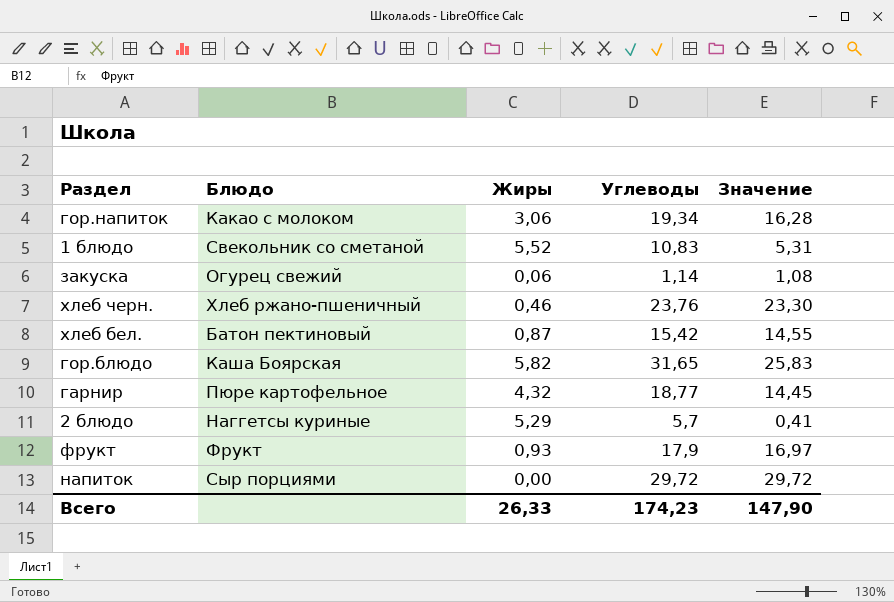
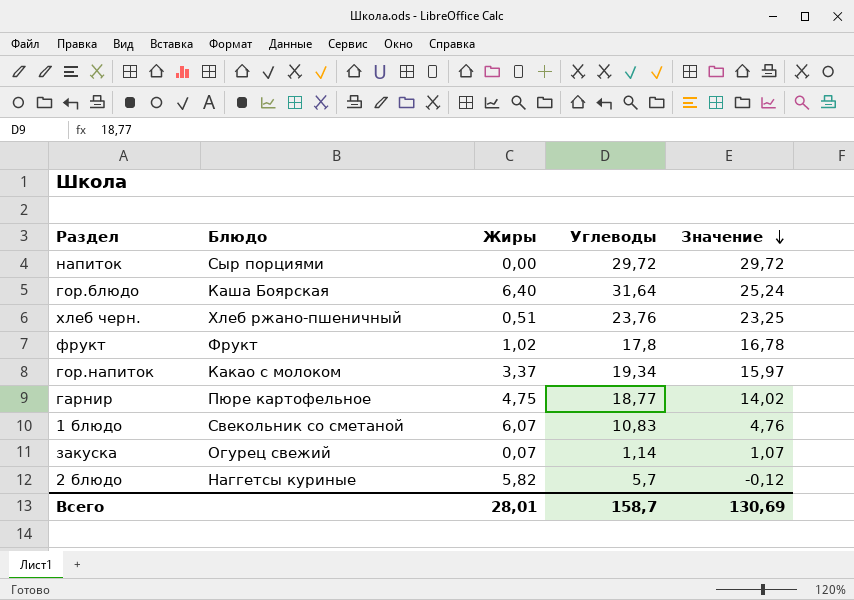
row order: none -> Значение descending
row хлеб бел.: Батон пектиновый | 0,87 | 15,42 | 14,55 -> none
гор.блюдо | Жиры: 5,82 -> 6,40
гор.блюдо | Углеводы: 31,65 -> 31,64
гор.блюдо | Значение: 25,83 -> 25,24
хлеб черн. | Жиры: 0,46 -> 0,51
хлеб черн. | Значение: 23,30 -> 23,25
фрукт | Жиры: 0,93 -> 1,02
фрукт | Углеводы: 17,9 -> 17,8
фрукт | Значение: 16,97 -> 16,78
гор.напиток | Жиры: 3,06 -> 3,37
гор.напиток | Значение: 16,28 -> 15,97
гарнир | Жиры: 4,32 -> 4,75
гарнир | Значение: 14,45 -> 14,02
1 блюдо | Жиры: 5,52 -> 6,07
1 блюдо | Значение: 5,31 -> 4,76
закуска | Жиры: 0,06 -> 0,07
закуска | Значение: 1,08 -> 1,07
2 блюдо | Жиры: 5,29 -> 5,82
2 блюдо | Значение: 0,41 -> -0,12
Всего | Жиры: 26,33 -> 28,01
Всего | Углеводы: 174,23 -> 158,7
Всего | Значение: 147,90 -> 130,69

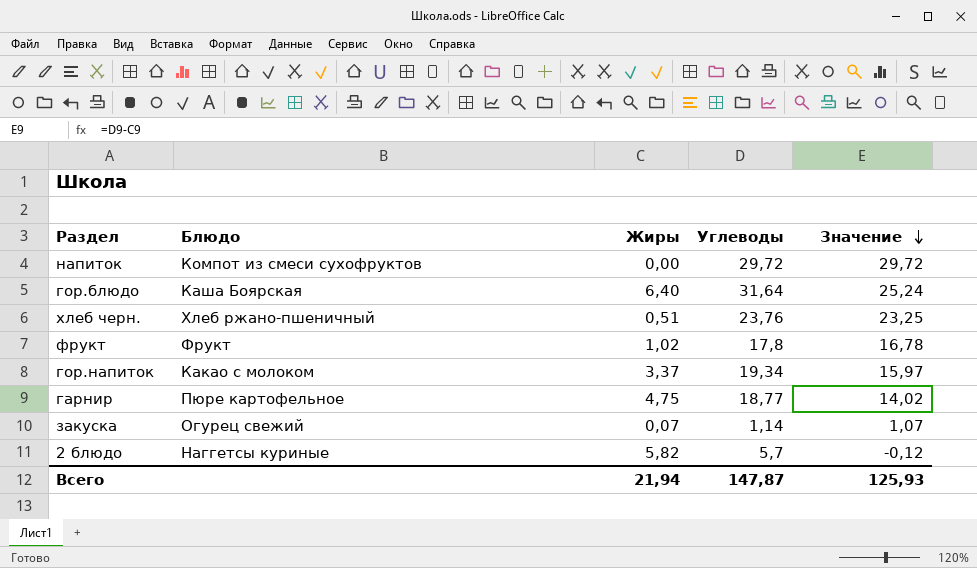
row 1 блюдо: Свекольник со сметаной | 6,07 | 10,83 | 4,76 -> none
напиток | Блюдо: Сыр порциями -> Компот из смеси сухофруктов
Всего | Жиры: 28,01 -> 21,94
Всего | Углеводы: 158,7 -> 147,87
Всего | Значение: 130,69 -> 125,93

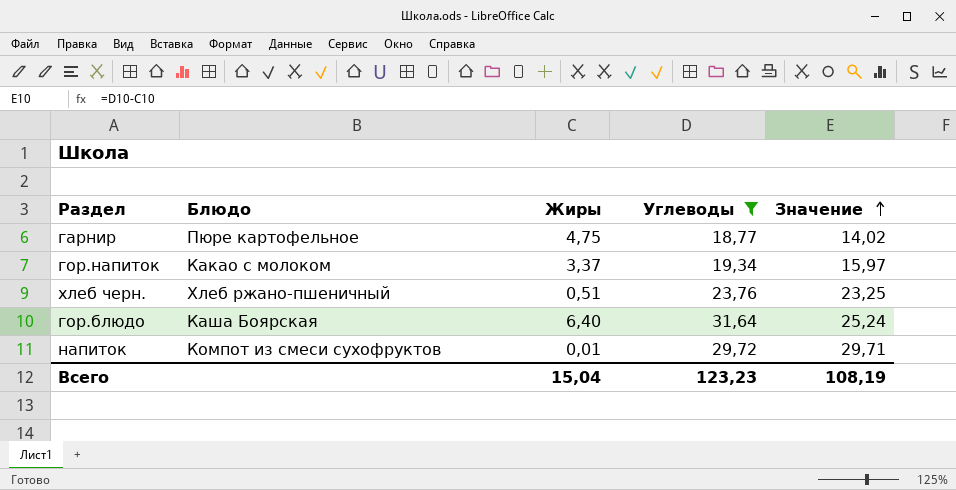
filter: none -> Углеводы >= 18,77
row order: Значение descending -> Значение ascending
напиток | Жиры: 0,00 -> 0,01
напиток | Значение: 29,72 -> 29,71
Всего | Жиры: 21,94 -> 15,04
Всего | Углеводы: 147,87 -> 123,23
Всего | Значение: 125,93 -> 108,19

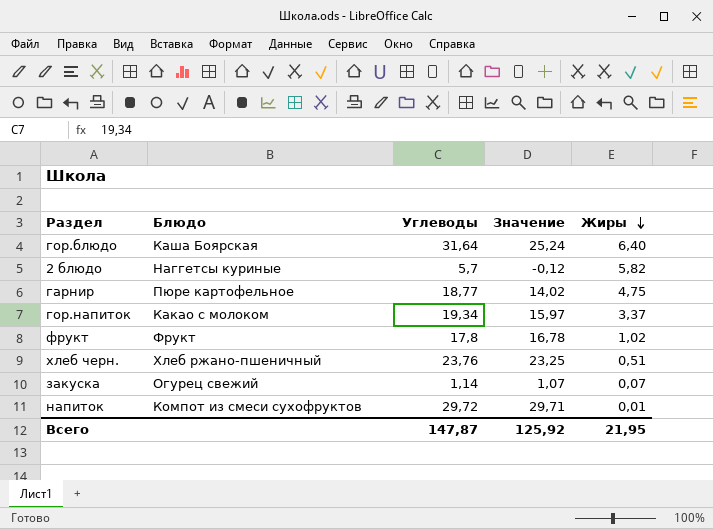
filter: Углеводы >= 18,77 -> none
row order: Значение ascending -> Жиры descending
column Жиры | position: 3 -> 5
Всего | Углеводы: 123,23 -> 147,87
Всего | Значение: 108,19 -> 125,92
Всего | Жиры: 15,04 -> 21,95

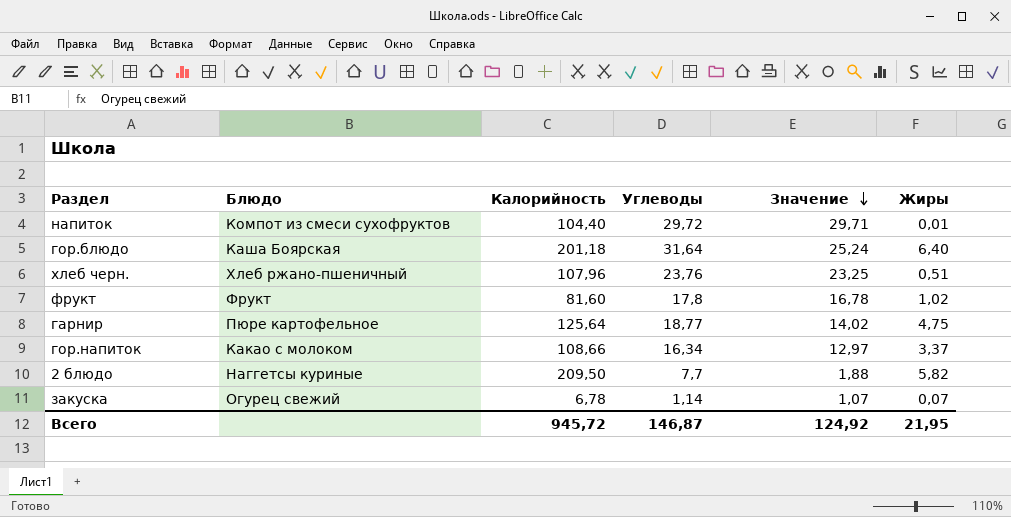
row order: Жиры descending -> Значение descending
column Калорийность | position: none -> 3
гор.напиток | Углеводы: 19,34 -> 16,34
гор.напиток | Значение: 15,97 -> 12,97
2 блюдо | Углеводы: 5,7 -> 7,7
2 блюдо | Значение: -0,12 -> 1,88
Всего | Углеводы: 147,87 -> 146,87
Всего | Значение: 125,92 -> 124,92

